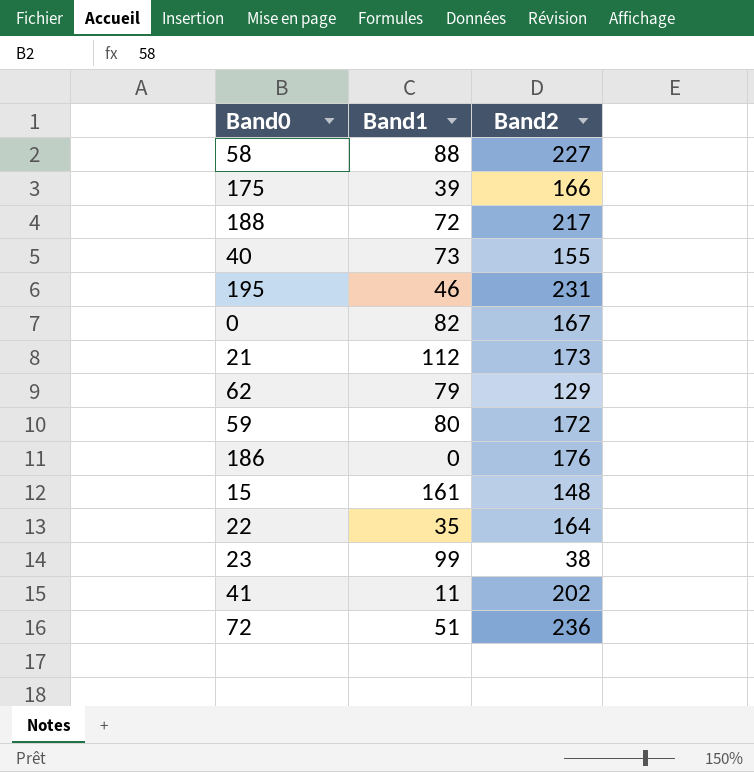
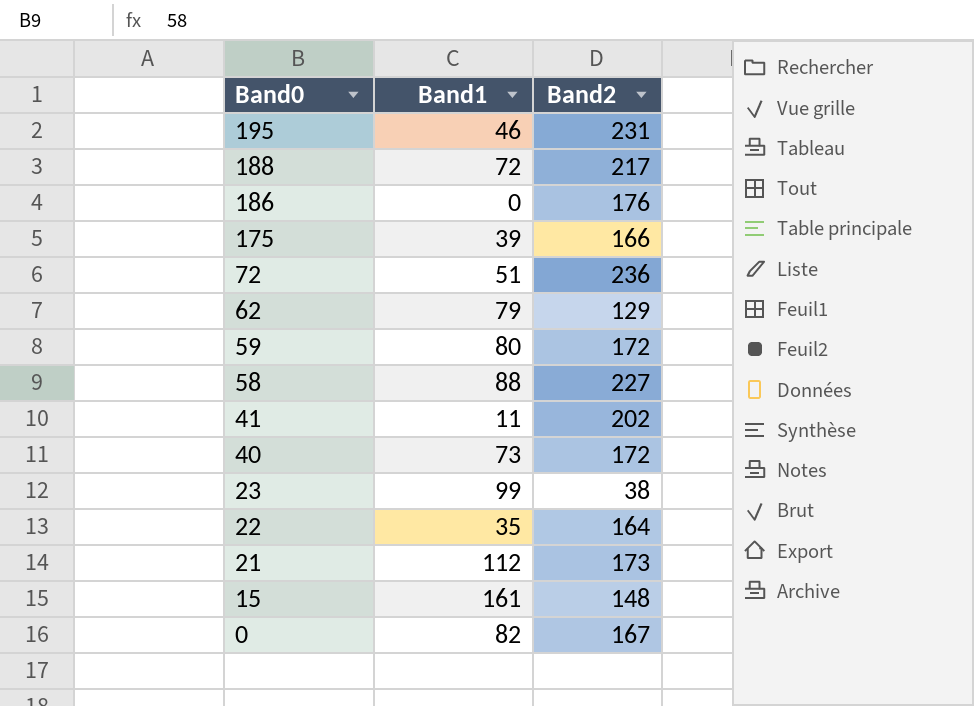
row order: none -> Band0 descending
40 | Band2: 155 -> 172

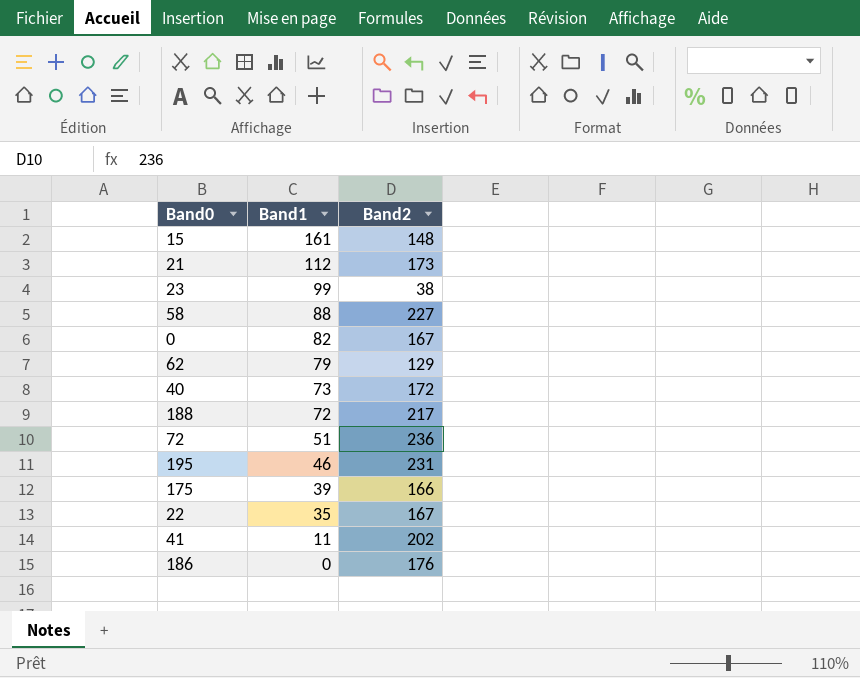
row order: Band0 descending -> Band1 descending
row 59: 80 | 172 -> none
22 | Band2: 164 -> 167

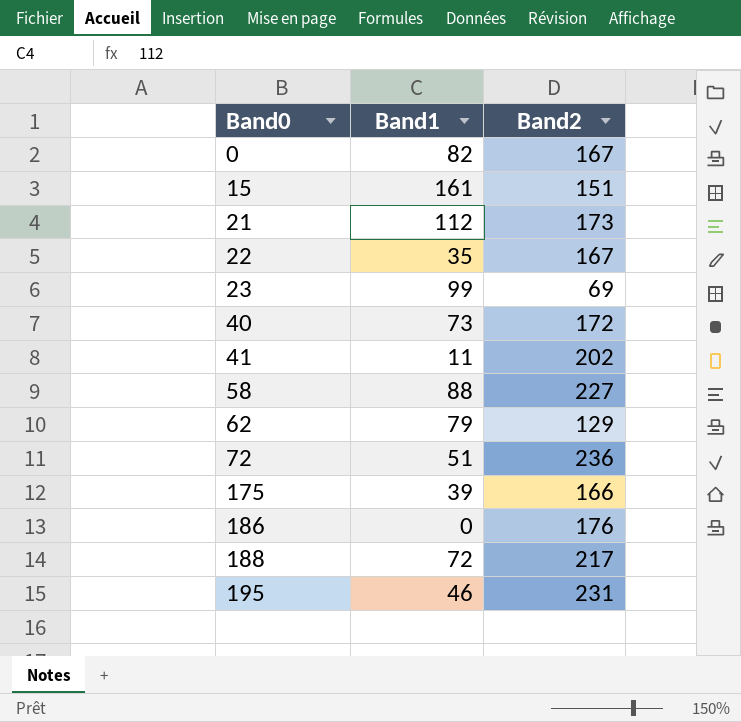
row order: Band1 descending -> Band0 ascending
15 | Band2: 148 -> 151
23 | Band2: 38 -> 69

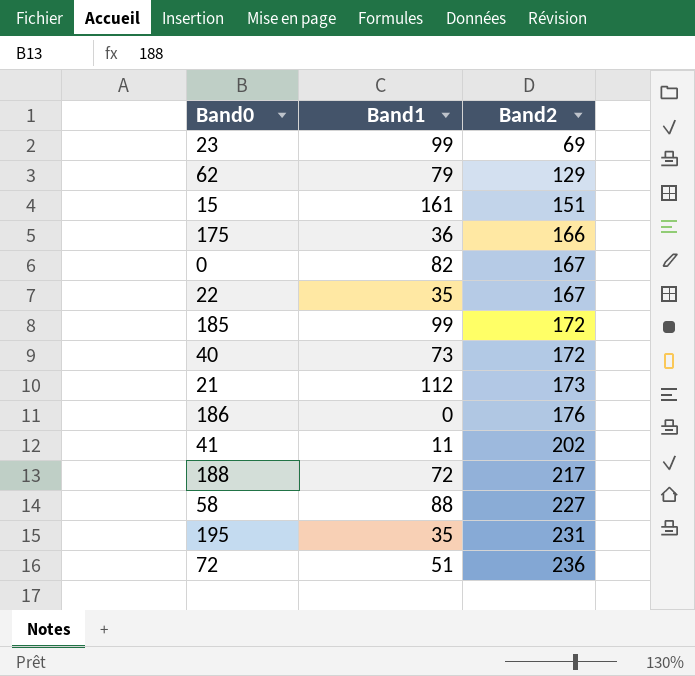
row order: Band0 ascending -> Band2 ascending
175 | Band1: 39 -> 36
row 185: none -> 99 | 172
195 | Band1: 46 -> 35

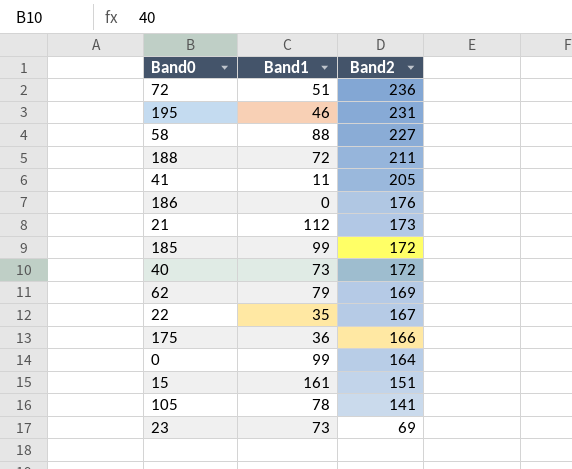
row order: Band2 ascending -> Band2 descending
195 | Band1: 35 -> 46
188 | Band2: 217 -> 211
41 | Band2: 202 -> 205
62 | Band2: 129 -> 169
0 | Band1: 82 -> 99
0 | Band2: 167 -> 164
row 105: none -> 78 | 141
23 | Band1: 99 -> 73

